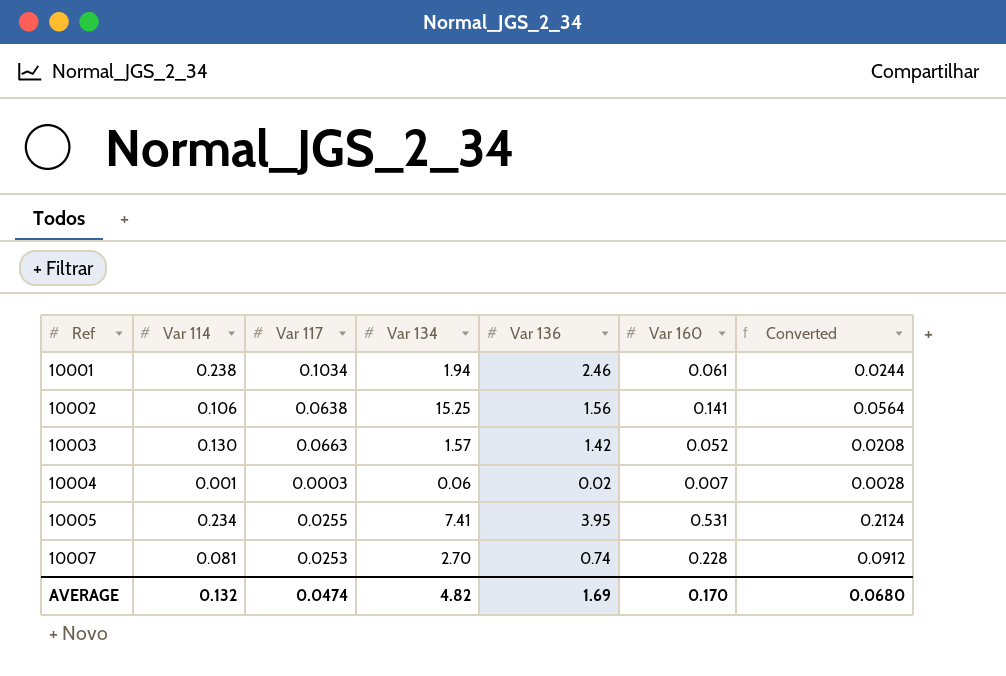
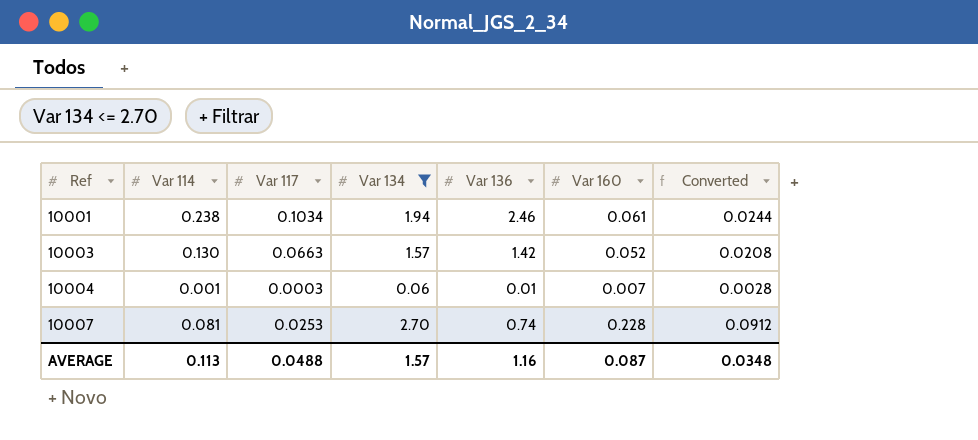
filter: none -> Var 134 <= 2.70
10004 | Var 136: 0.02 -> 0.01
AVERAGE | Var 114: 0.132 -> 0.113
AVERAGE | Var 117: 0.0474 -> 0.0488
AVERAGE | Var 134: 4.82 -> 1.57
AVERAGE | Var 136: 1.69 -> 1.16
AVERAGE | Var 160: 0.170 -> 0.087
AVERAGE | Converted: 0.0680 -> 0.0348

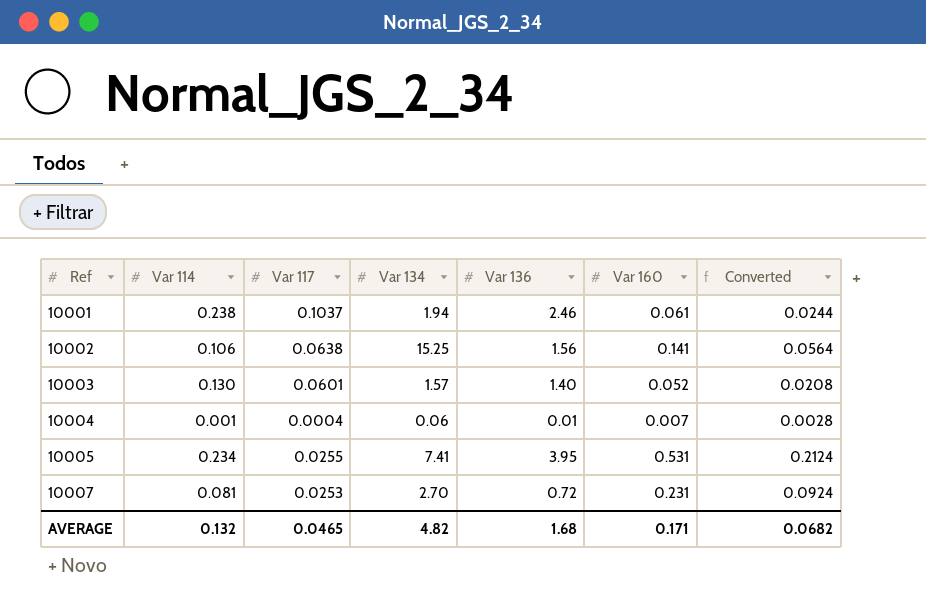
filter: Var 134 <= 2.70 -> none
10001 | Var 117: 0.1034 -> 0.1037
10003 | Var 117: 0.0663 -> 0.0601
10003 | Var 136: 1.42 -> 1.40
10004 | Var 117: 0.0003 -> 0.0004
10007 | Var 136: 0.74 -> 0.72
10007 | Var 160: 0.228 -> 0.231
10007 | Converted: 0.0912 -> 0.0924
AVERAGE | Var 114: 0.113 -> 0.132
AVERAGE | Var 117: 0.0488 -> 0.0465
AVERAGE | Var 134: 1.57 -> 4.82
AVERAGE | Var 136: 1.16 -> 1.68
AVERAGE | Var 160: 0.087 -> 0.171
AVERAGE | Converted: 0.0348 -> 0.0682

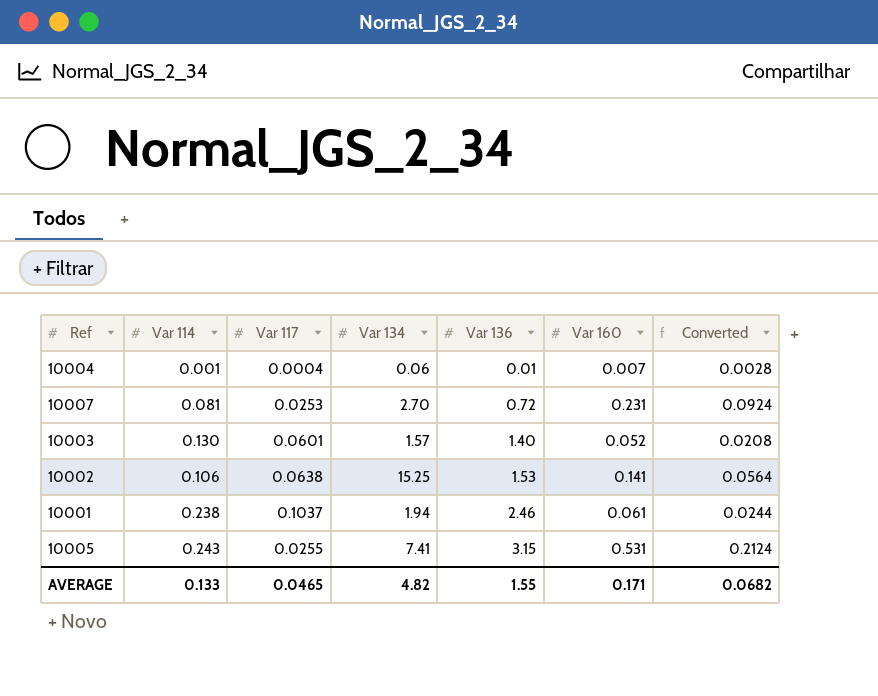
row order: Ref ascending -> Var 136 ascending
10002 | Var 136: 1.56 -> 1.53
10005 | Var 114: 0.234 -> 0.243
10005 | Var 136: 3.95 -> 3.15
AVERAGE | Var 114: 0.132 -> 0.133
AVERAGE | Var 136: 1.68 -> 1.55

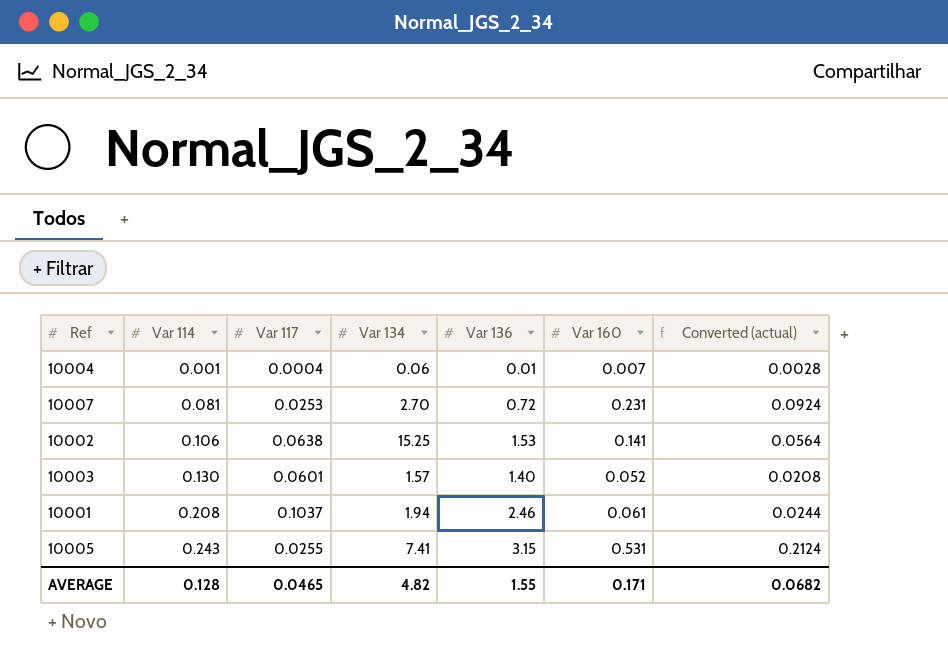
row order: Var 136 ascending -> Var 114 ascending
column name: Converted -> Converted (actual)
10001 | Var 114: 0.238 -> 0.208
AVERAGE | Var 114: 0.133 -> 0.128

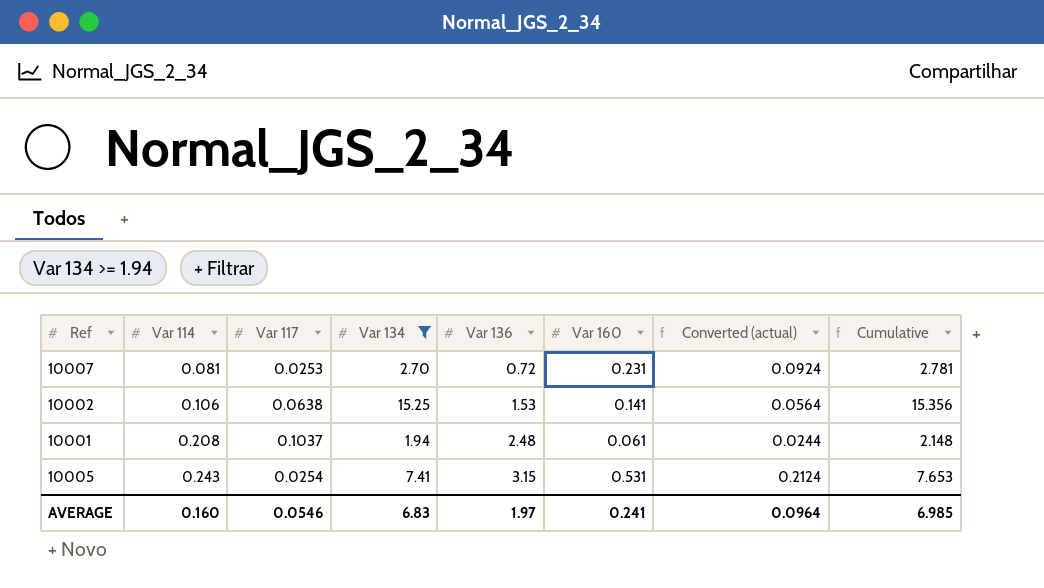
filter: none -> Var 134 >= 1.94
column Cumulative | formula: none -> [Var 114] + [Var 134]
10001 | Var 136: 2.46 -> 2.48
10005 | Var 117: 0.0255 -> 0.0254
AVERAGE | Var 114: 0.128 -> 0.160
AVERAGE | Var 117: 0.0465 -> 0.0546
AVERAGE | Var 134: 4.82 -> 6.83
AVERAGE | Var 136: 1.55 -> 1.97
AVERAGE | Var 160: 0.171 -> 0.241
AVERAGE | Converted (actual): 0.0682 -> 0.0964

